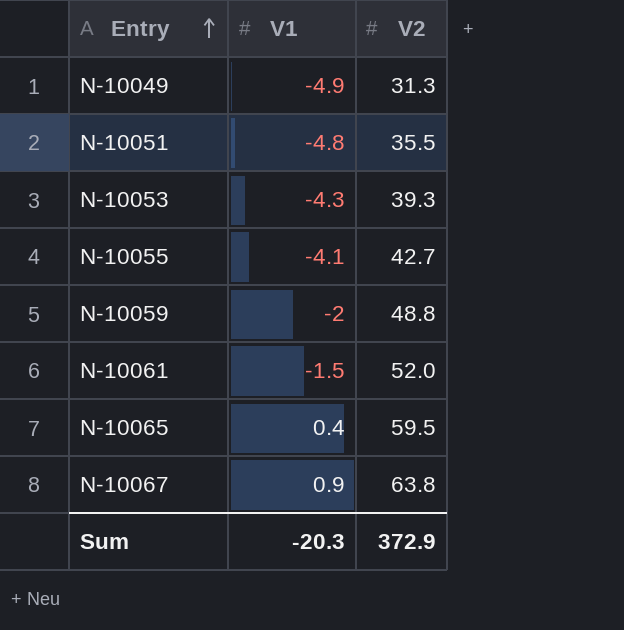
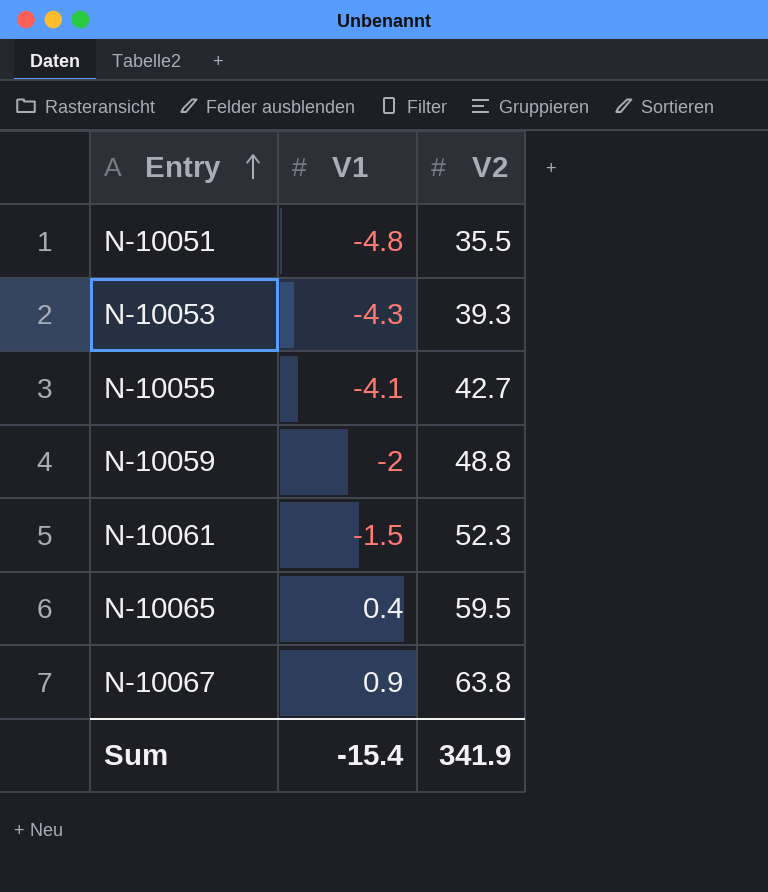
row N-10049: -4.9 | 31.3 -> none
N-10061 | V2: 52.0 -> 52.3
Sum | V1: -20.3 -> -15.4
Sum | V2: 372.9 -> 341.9

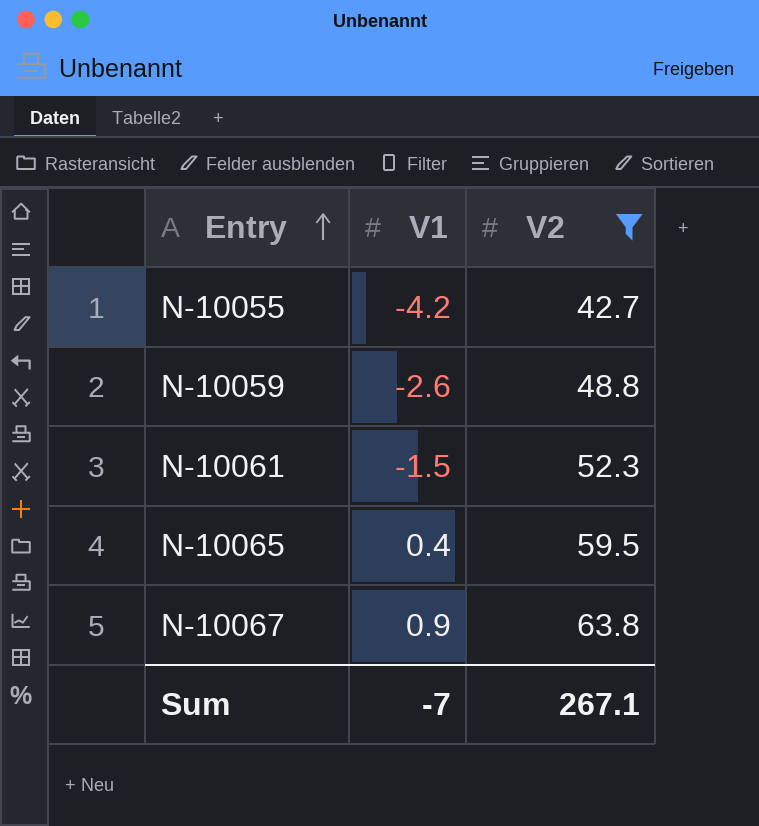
filter: none -> V2 >= 42.7
N-10055 | V1: -4.1 -> -4.2
N-10059 | V1: -2 -> -2.6
Sum | V1: -15.4 -> -7
Sum | V2: 341.9 -> 267.1

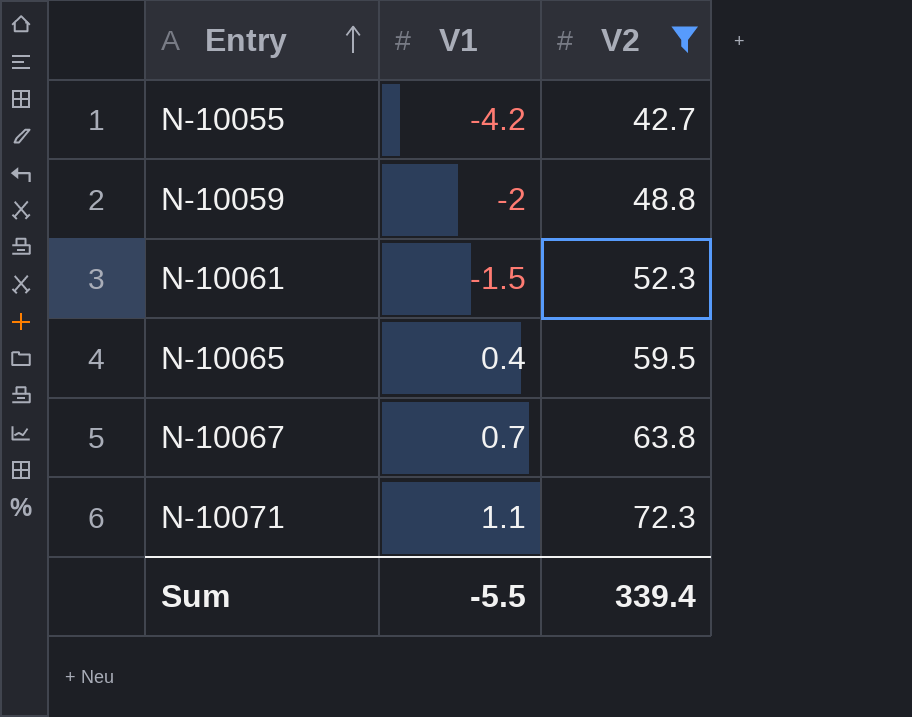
N-10059 | V1: -2.6 -> -2
N-10067 | V1: 0.9 -> 0.7
row N-10071: none -> 1.1 | 72.3
Sum | V1: -7 -> -5.5
Sum | V2: 267.1 -> 339.4

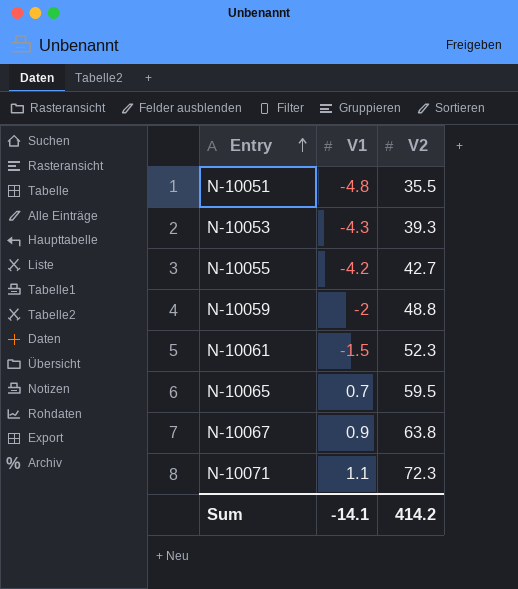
filter: V2 >= 42.7 -> none
N-10065 | V1: 0.4 -> 0.7
N-10067 | V1: 0.7 -> 0.9
Sum | V1: -5.5 -> -14.1
Sum | V2: 339.4 -> 414.2

